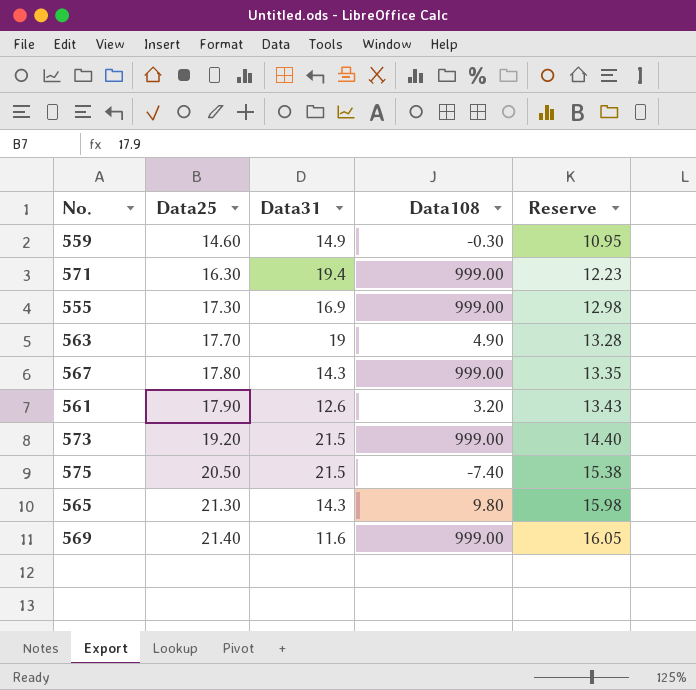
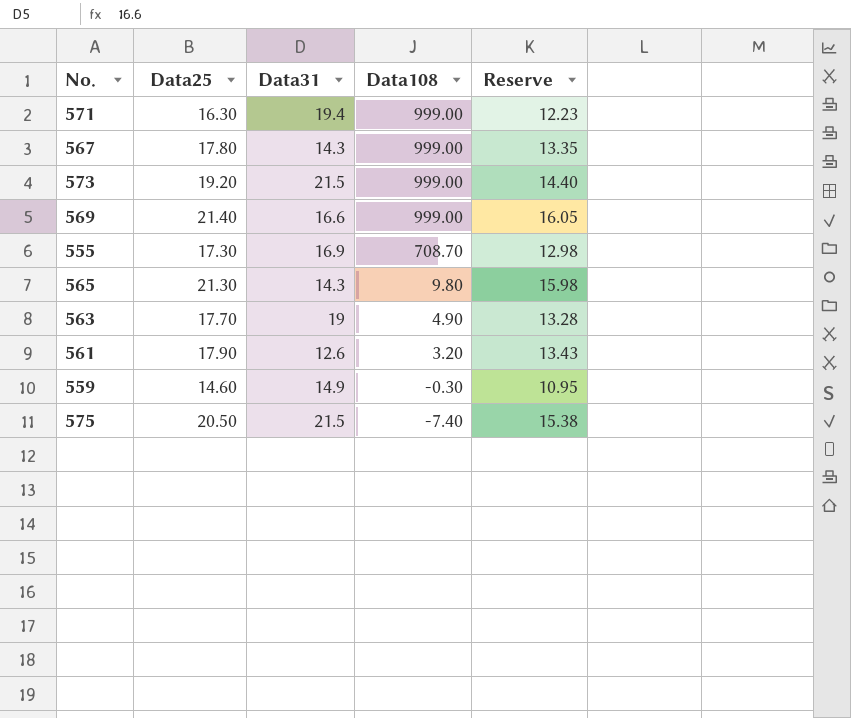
row order: Data25 ascending -> Data108 descending
569 | Data31: 11.6 -> 16.6
555 | Data108: 999.00 -> 708.70

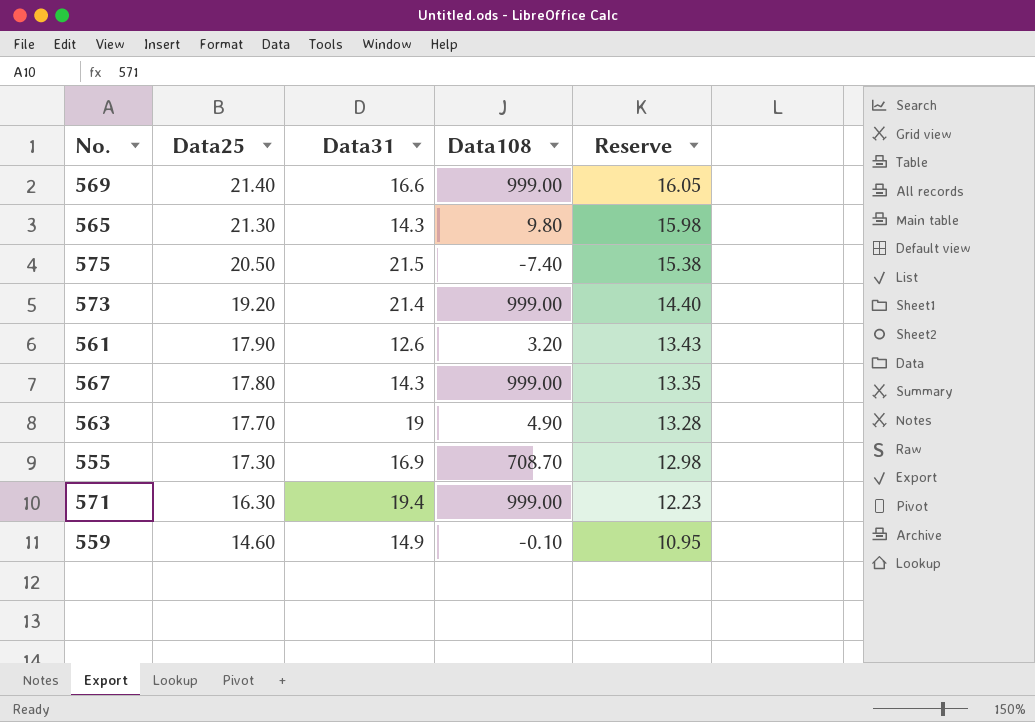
row order: Data108 descending -> Data25 descending
573 | Data31: 21.5 -> 21.4
559 | Data108: -0.30 -> -0.10

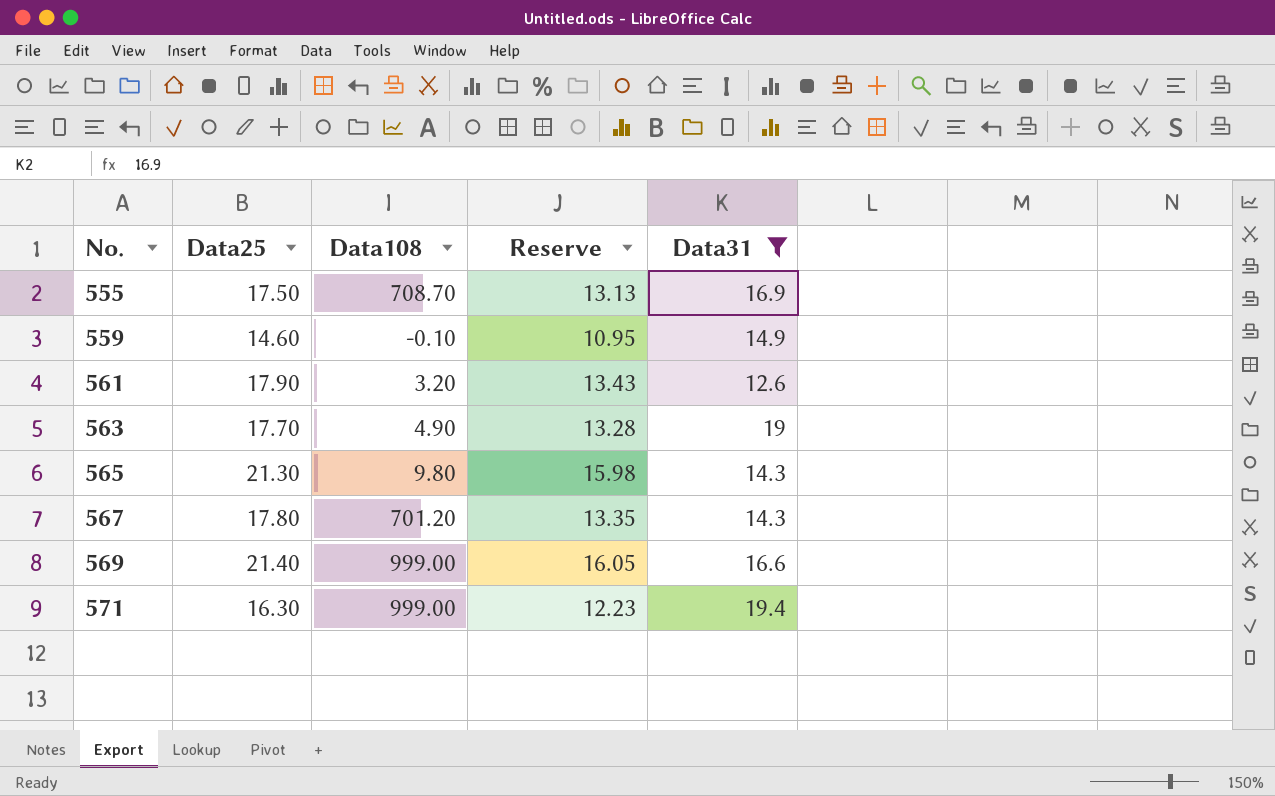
filter: none -> Data31 <= 19.4
row order: Data25 descending -> No. ascending
column Data31 | position: 3 -> 5
555 | Data25: 17.30 -> 17.50
555 | Reserve: 12.98 -> 13.13
567 | Data108: 999.00 -> 701.20

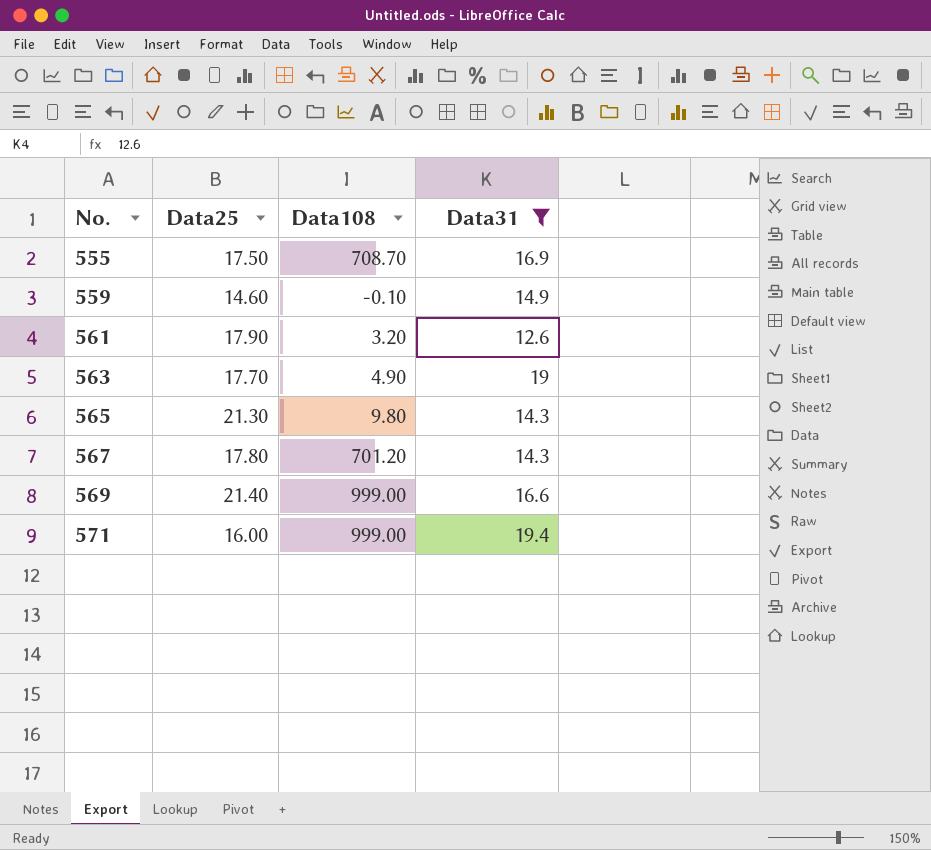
column Reserve | formula: [Data25] * 0.75 -> none
571 | Data25: 16.30 -> 16.00

